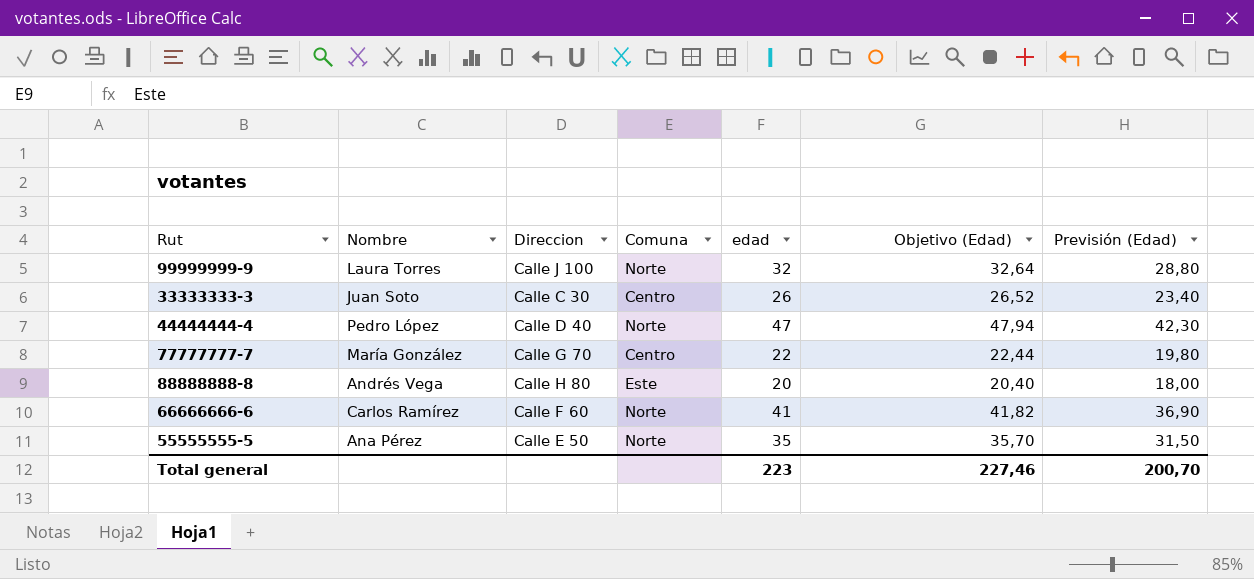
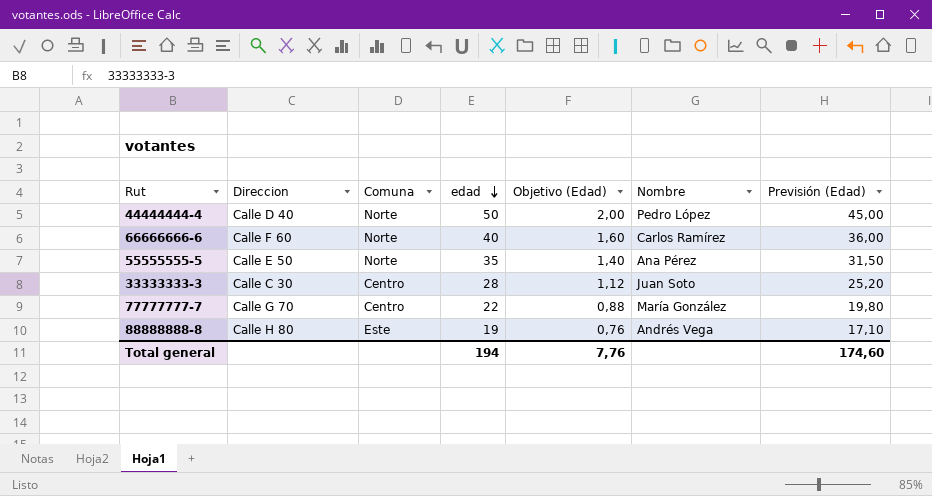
row order: none -> edad descending
column Objetivo (Edad) | formula: [edad] * 1,02 -> [edad] * 0,04
column Nombre | position: 2 -> 6
row 99999999-9: Laura Torres | Calle J 100 | Norte | 32 | 32,64 | 28,80 -> none
44444444-4 | edad: 47 -> 50
44444444-4 | Previsión (Edad): 42,30 -> 45,00
66666666-6 | edad: 41 -> 40
66666666-6 | Previsión (Edad): 36,90 -> 36,00
33333333-3 | edad: 26 -> 28
33333333-3 | Previsión (Edad): 23,40 -> 25,20
88888888-8 | edad: 20 -> 19
88888888-8 | Previsión (Edad): 18,00 -> 17,10
Total general | edad: 223 -> 194
Total general | Objetivo (Edad): 227,46 -> 7,76
Total general | Previsión (Edad): 200,70 -> 174,60

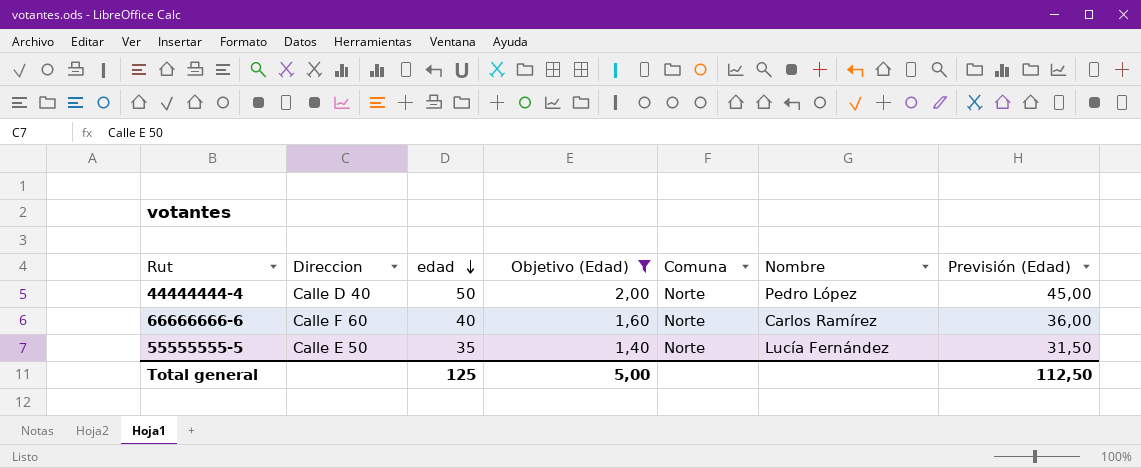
filter: none -> Objetivo (Edad) >= 1,40
column Comuna | position: 3 -> 5
55555555-5 | Nombre: Ana Pérez -> Lucía Fernández
Total general | edad: 194 -> 125
Total general | Objetivo (Edad): 7,76 -> 5,00
Total general | Previsión (Edad): 174,60 -> 112,50

